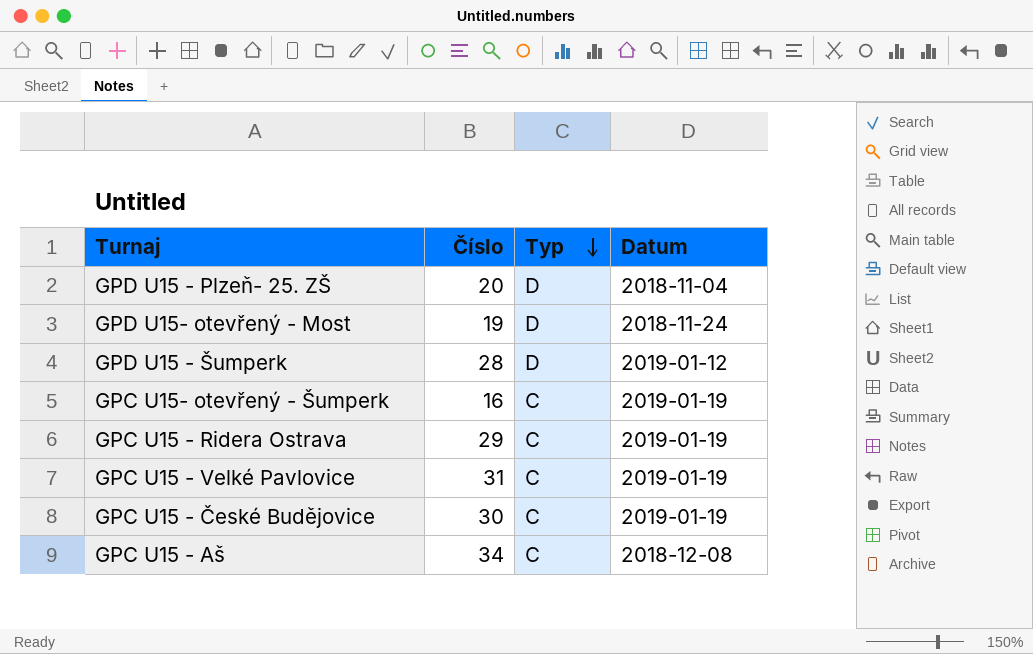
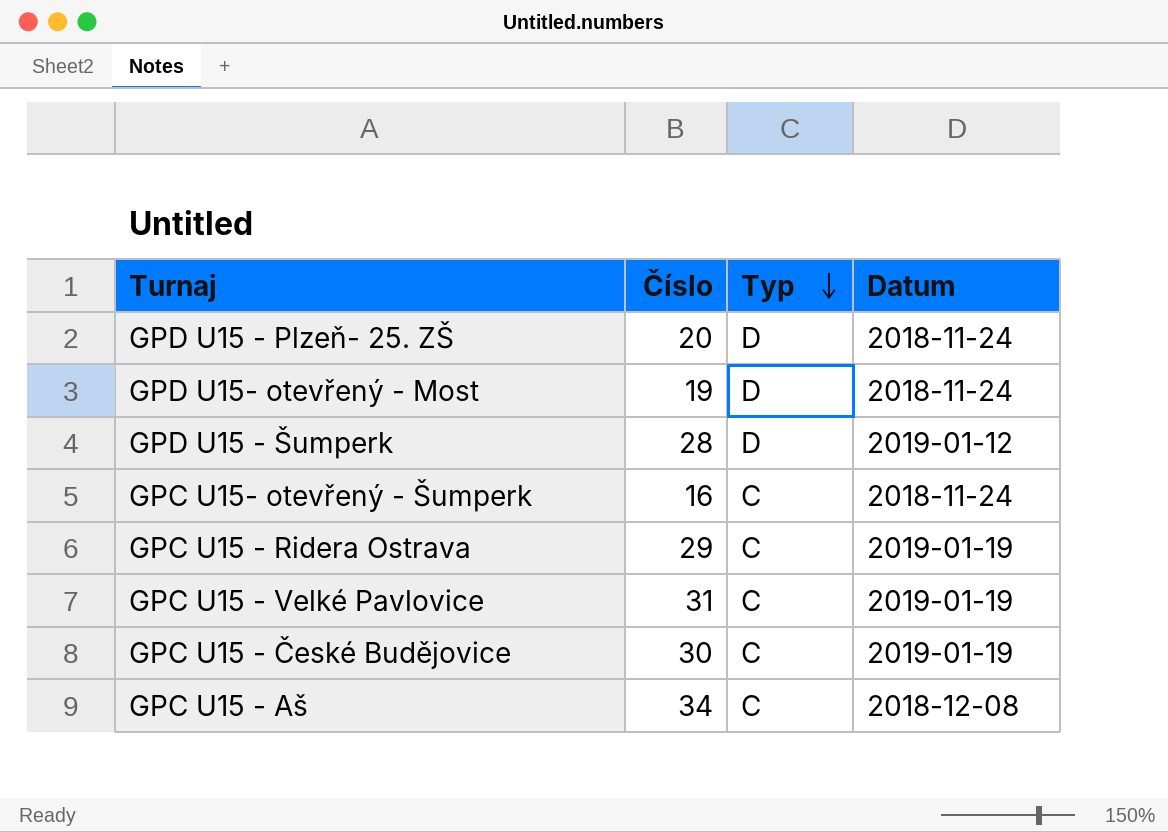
GPD U15 - Plzeň- 25. ZŠ | Datum: 2018-11-04 -> 2018-11-24
GPC U15- otevřený - Šumperk | Datum: 2019-01-19 -> 2018-11-24

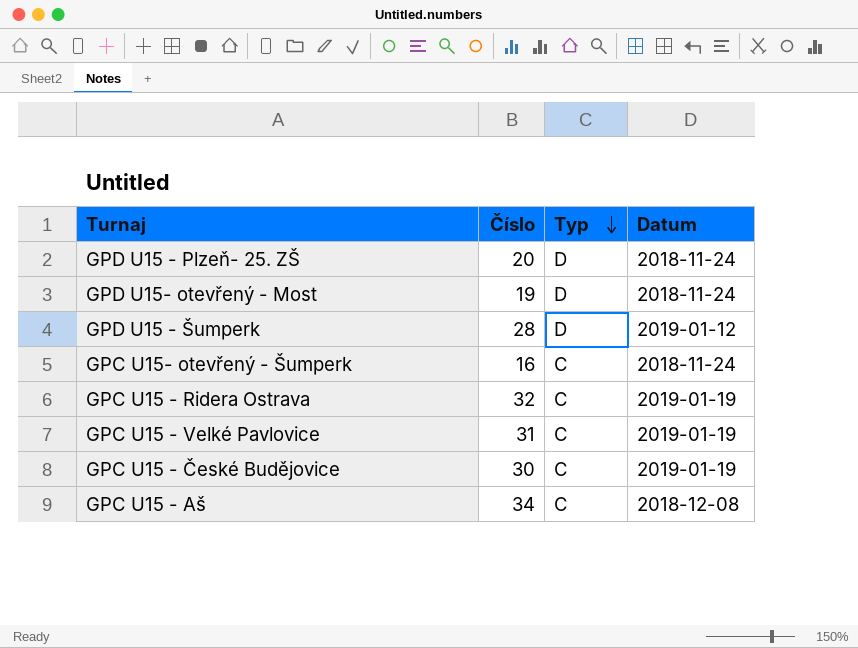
GPC U15 - Ridera Ostrava | Číslo: 29 -> 32

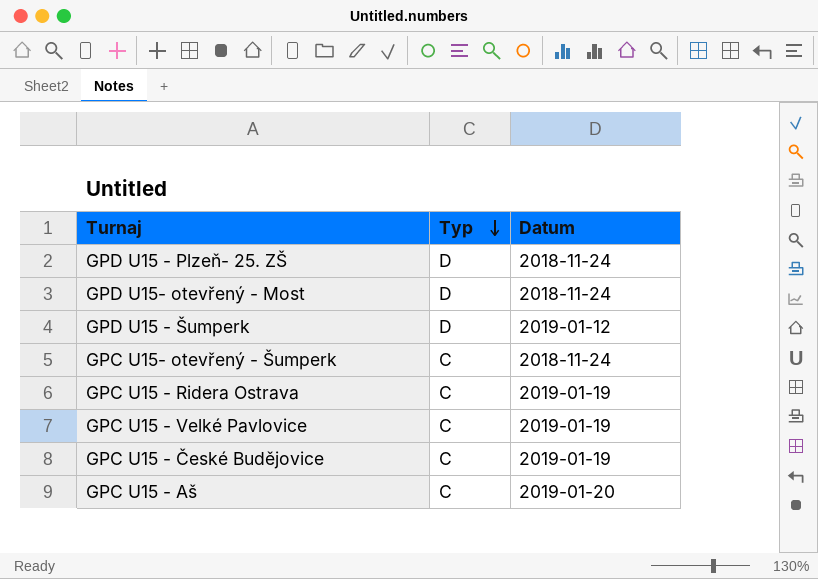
column Číslo | position: 2 -> none
GPC U15 - Aš | Datum: 2018-12-08 -> 2019-01-20

